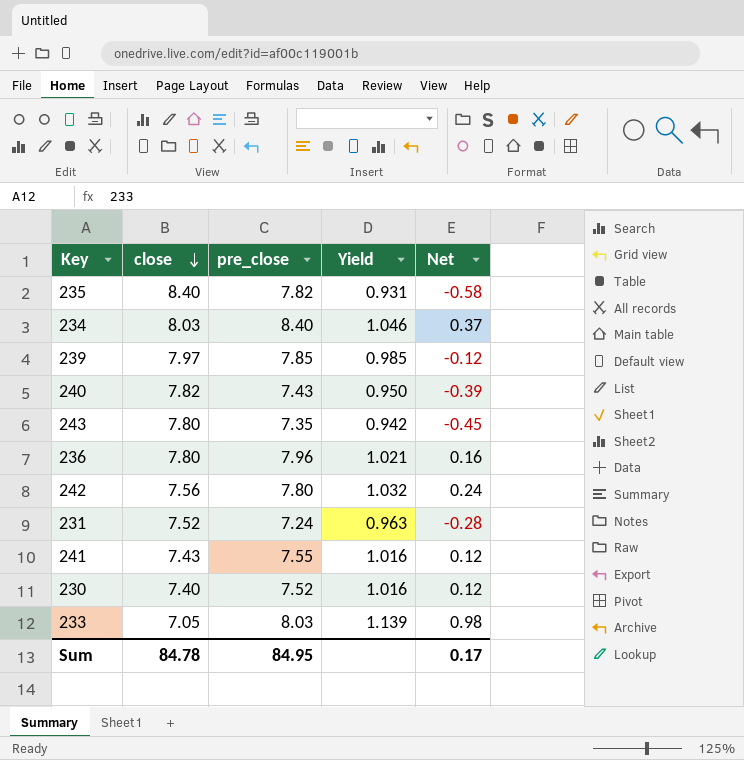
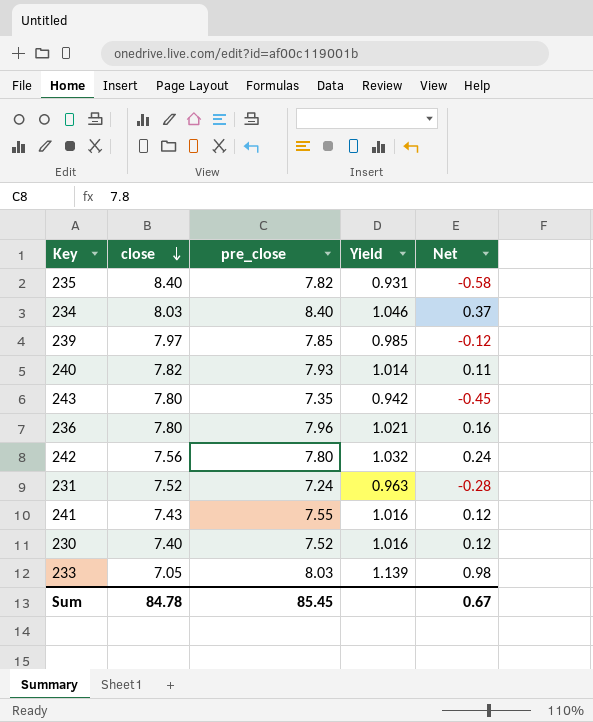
240 | pre_close: 7.43 -> 7.93
240 | Yield: 0.950 -> 1.014
240 | Net: -0.39 -> 0.11
Sum | pre_close: 84.95 -> 85.45
Sum | Net: 0.17 -> 0.67

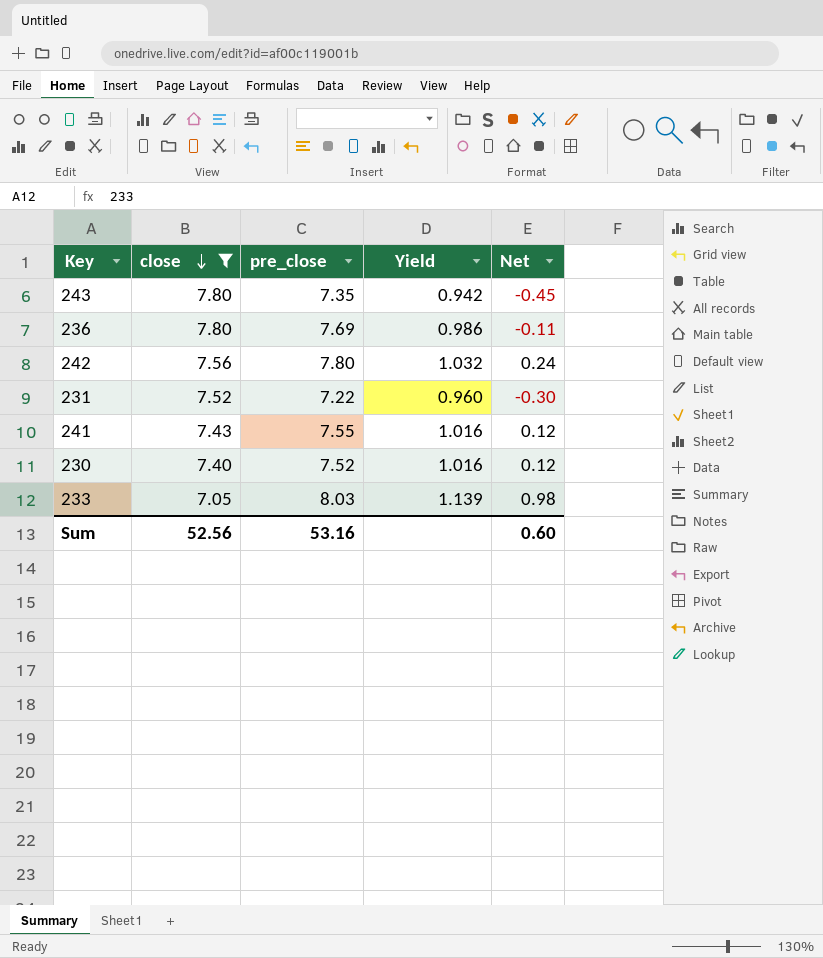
filter: none -> close <= 7.80
236 | pre_close: 7.96 -> 7.69
236 | Yield: 1.021 -> 0.986
236 | Net: 0.16 -> -0.11
231 | pre_close: 7.24 -> 7.22
231 | Yield: 0.963 -> 0.960
231 | Net: -0.28 -> -0.30
Sum | close: 84.78 -> 52.56
Sum | pre_close: 85.45 -> 53.16
Sum | Net: 0.67 -> 0.60

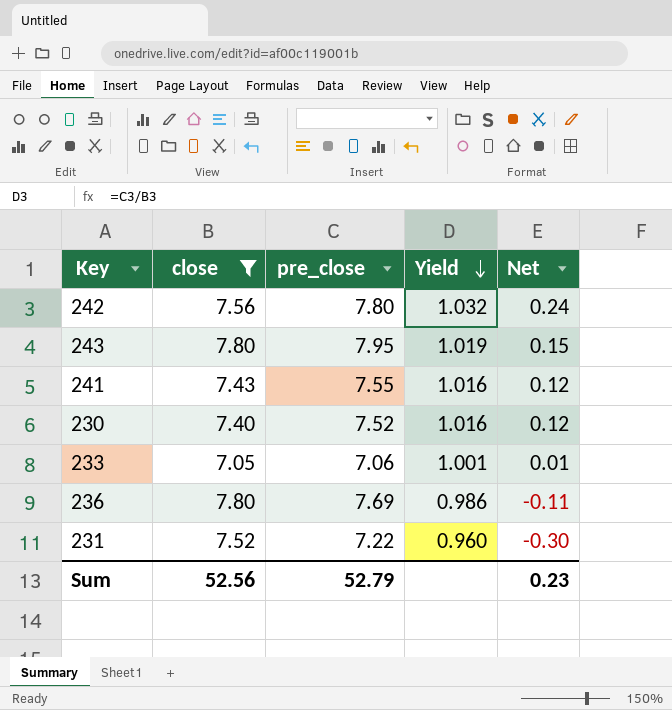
row order: close descending -> Yield descending
243 | pre_close: 7.35 -> 7.95
243 | Yield: 0.942 -> 1.019
243 | Net: -0.45 -> 0.15
233 | pre_close: 8.03 -> 7.06
233 | Yield: 1.139 -> 1.001
233 | Net: 0.98 -> 0.01
Sum | pre_close: 53.16 -> 52.79
Sum | Net: 0.60 -> 0.23

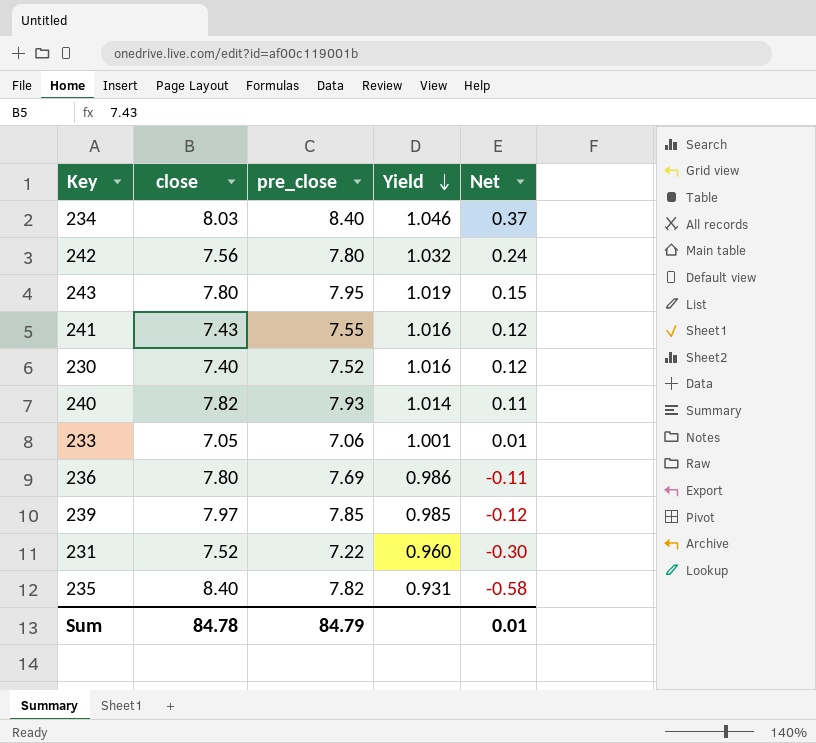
filter: close <= 7.80 -> none
Sum | close: 52.56 -> 84.78
Sum | pre_close: 52.79 -> 84.79
Sum | Net: 0.23 -> 0.01

